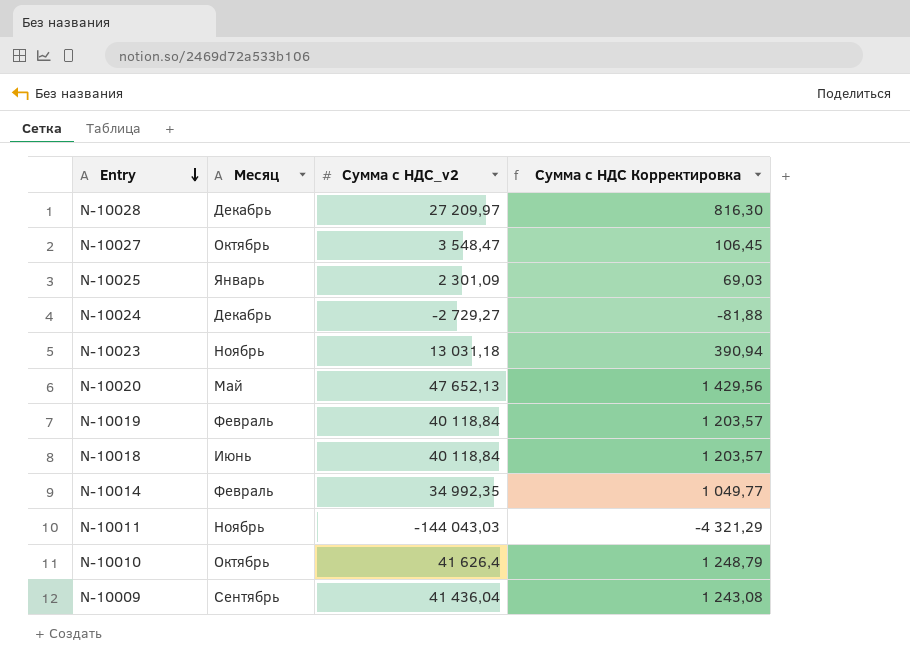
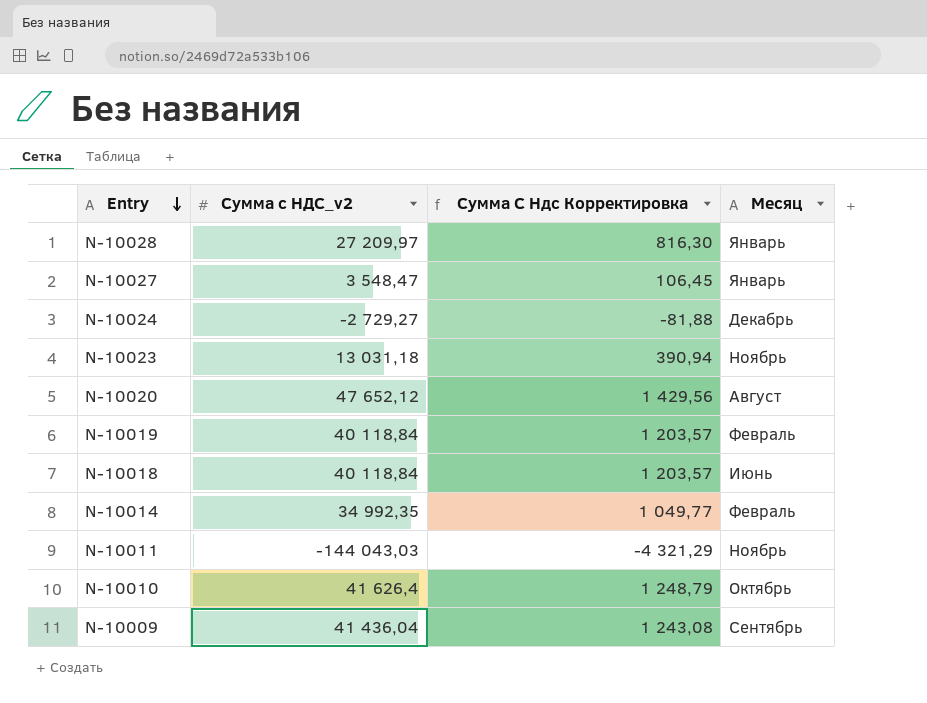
column name: Сумма с НДС Корректировка -> Сумма С Ндс Корректировка
column Месяц | position: 2 -> 4
row N-10025: Январь | 2 301,09 | 69,03 -> none
N-10028 | Месяц: Декабрь -> Январь
N-10027 | Месяц: Октябрь -> Январь
N-10020 | Сумма с НДС_v2: 47 652,13 -> 47 652,12
N-10020 | Месяц: Май -> Август

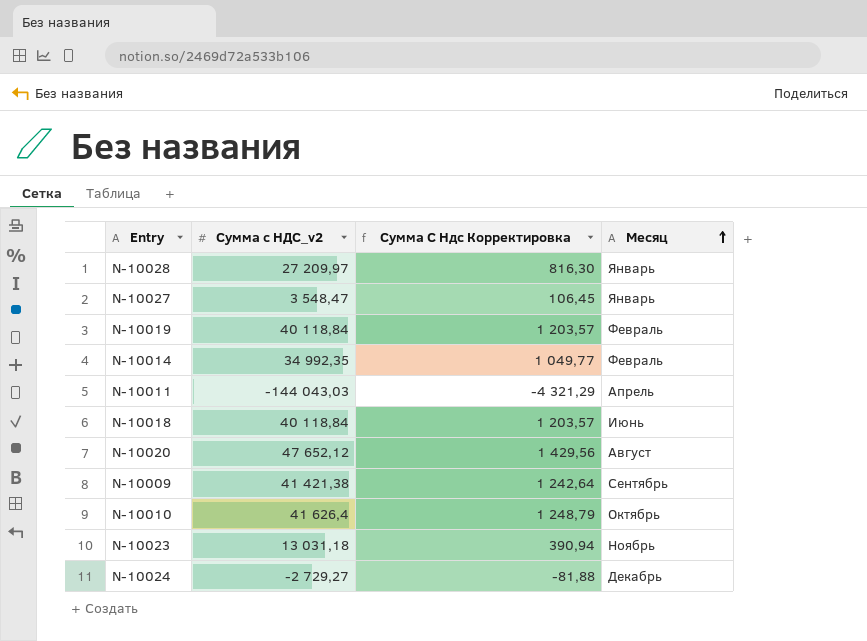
row order: Entry descending -> Месяц ascending
N-10011 | Месяц: Ноябрь -> Апрель
N-10009 | Сумма с НДС_v2: 41 436,04 -> 41 421,38
N-10009 | Сумма С Ндс Корректировка: 1 243,08 -> 1 242,64

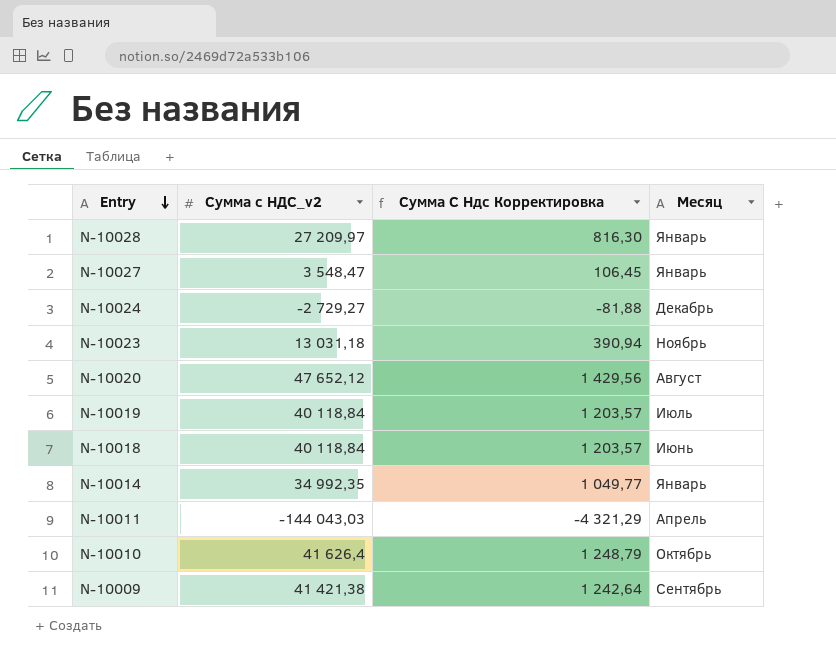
row order: Месяц ascending -> Entry descending
N-10019 | Месяц: Февраль -> Июль
N-10014 | Месяц: Февраль -> Январь

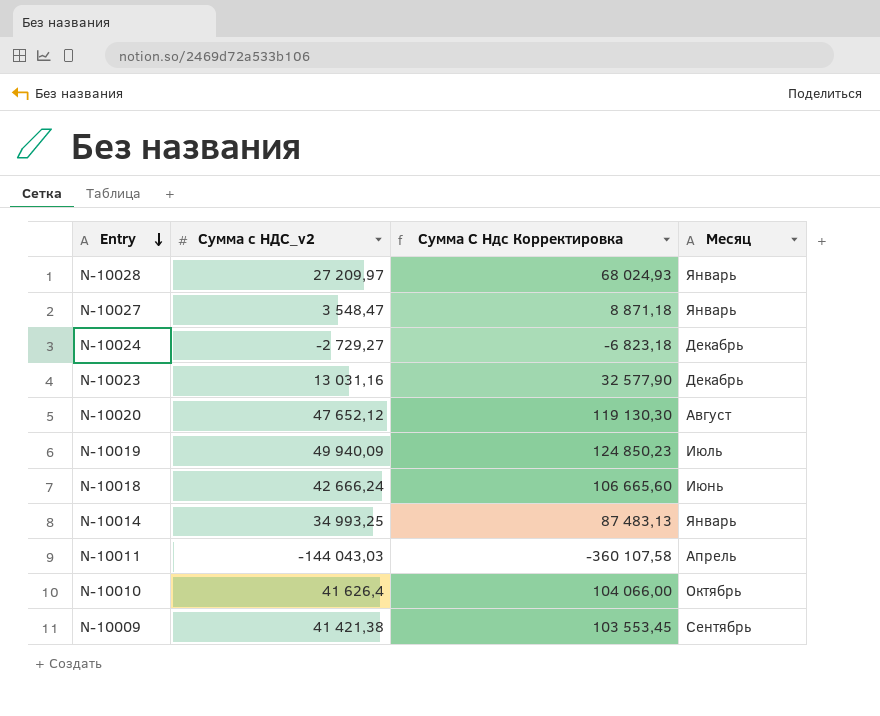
column Сумма С Ндс Корректировка | formula: [Сумма с НДС_v2] * 0,03 -> [Сумма с НДС_v2] * 2,5
N-10023 | Сумма с НДС_v2: 13 031,18 -> 13 031,16
N-10023 | Месяц: Ноябрь -> Декабрь
N-10019 | Сумма с НДС_v2: 40 118,84 -> 49 940,09
N-10018 | Сумма с НДС_v2: 40 118,84 -> 42 666,24
N-10014 | Сумма с НДС_v2: 34 992,35 -> 34 993,25

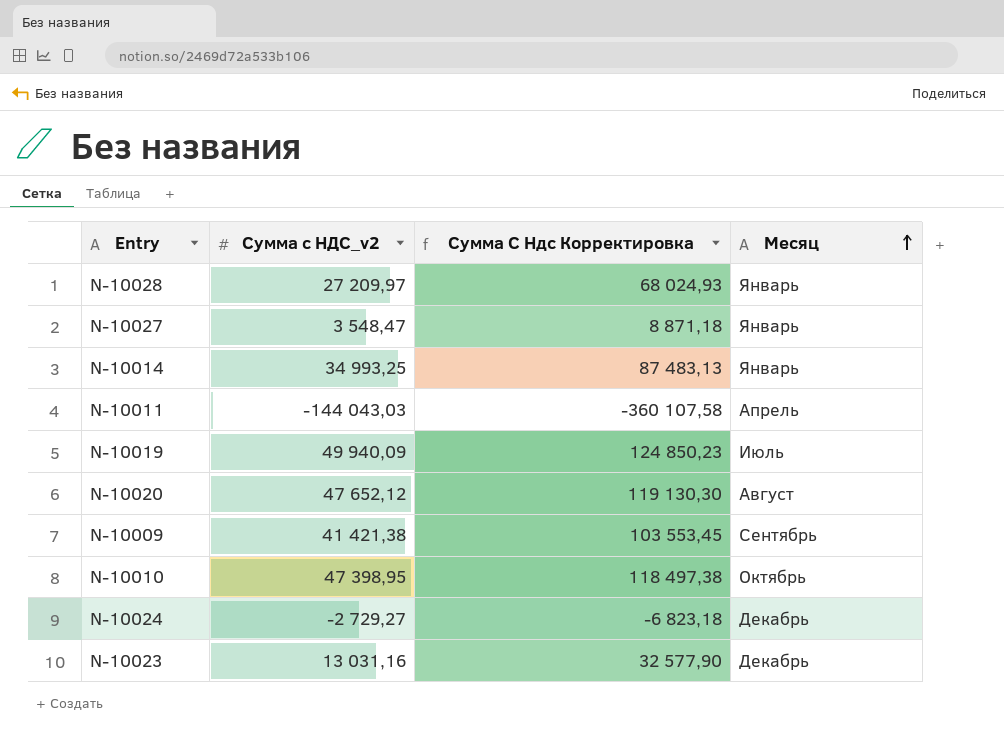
row order: Entry descending -> Месяц ascending
row N-10018: 42 666,24 | 106 665,60 | Июнь -> none
N-10010 | Сумма с НДС_v2: 41 626,4 -> 47 398,95
N-10010 | Сумма С Ндс Корректировка: 104 066,00 -> 118 497,38

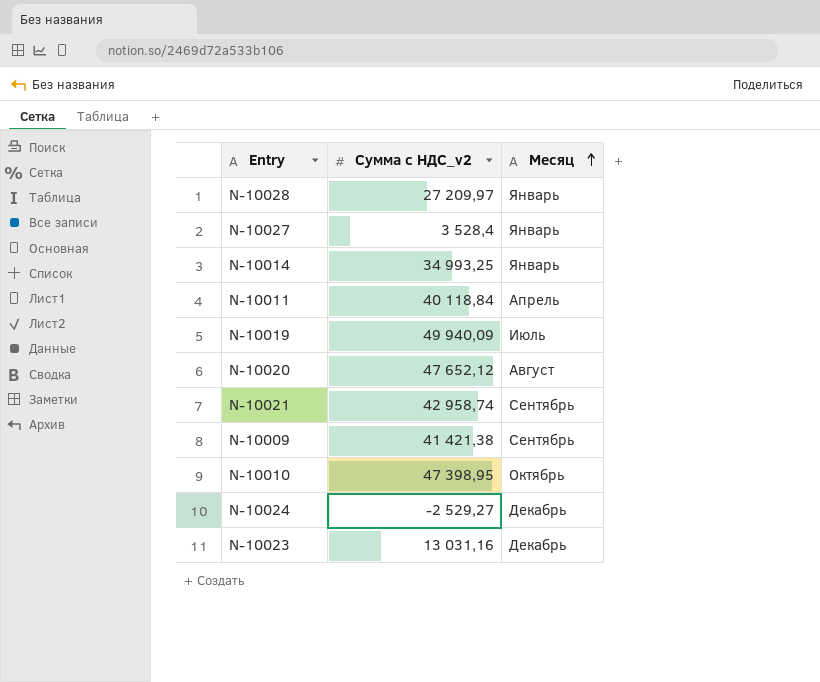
column Сумма С Ндс Корректировка | formula: [Сумма с НДС_v2] * 2,5 -> none
N-10027 | Сумма с НДС_v2: 3 548,47 -> 3 528,4
N-10011 | Сумма с НДС_v2: -144 043,03 -> 40 118,84
row N-10021: none -> 42 958,74 | Сентябрь
N-10024 | Сумма с НДС_v2: -2 729,27 -> -2 529,27

